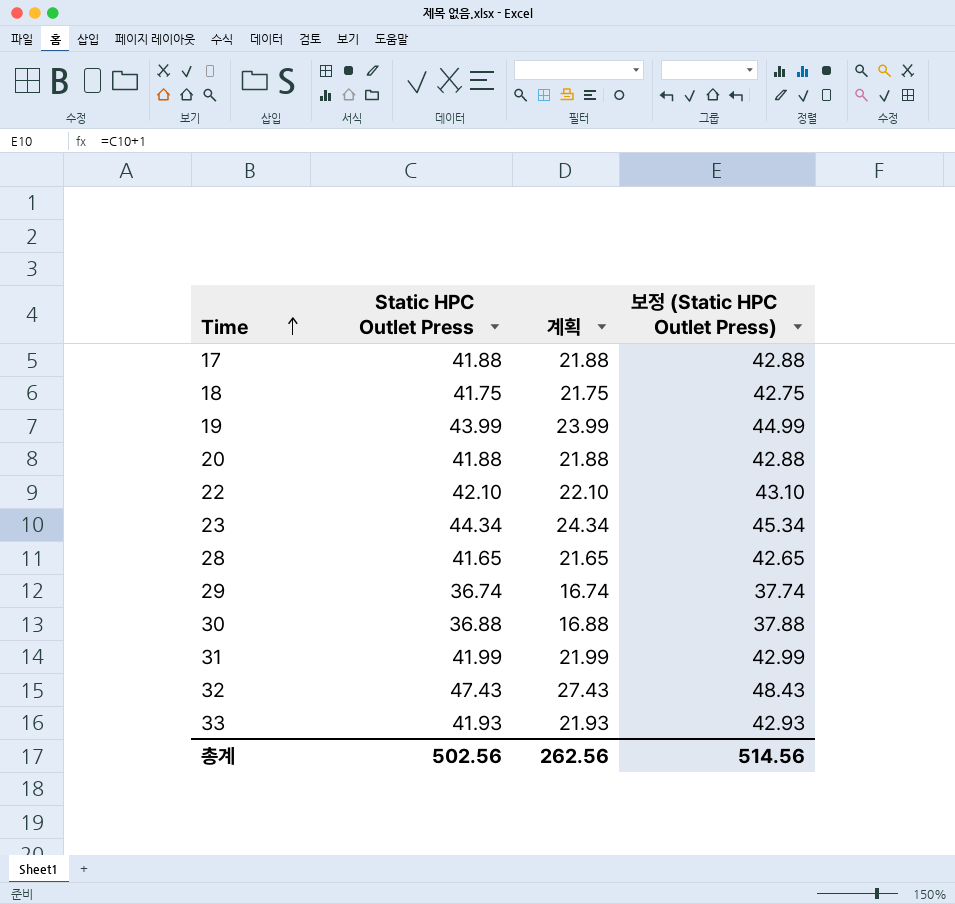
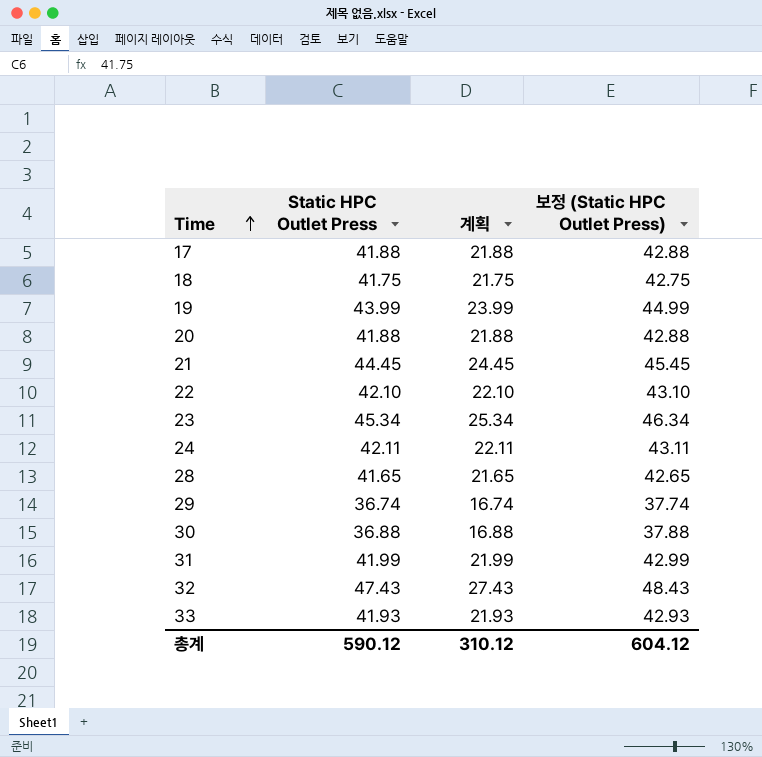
row 21: none -> 44.45 | 24.45 | 45.45
23 | Static HPC Outlet Press: 44.34 -> 45.34
23 | 계획: 24.34 -> 25.34
23 | 보정 (Static HPC Outlet Press): 45.34 -> 46.34
row 24: none -> 42.11 | 22.11 | 43.11
총계 | Static HPC Outlet Press: 502.56 -> 590.12
총계 | 계획: 262.56 -> 310.12
총계 | 보정 (Static HPC Outlet Press): 514.56 -> 604.12

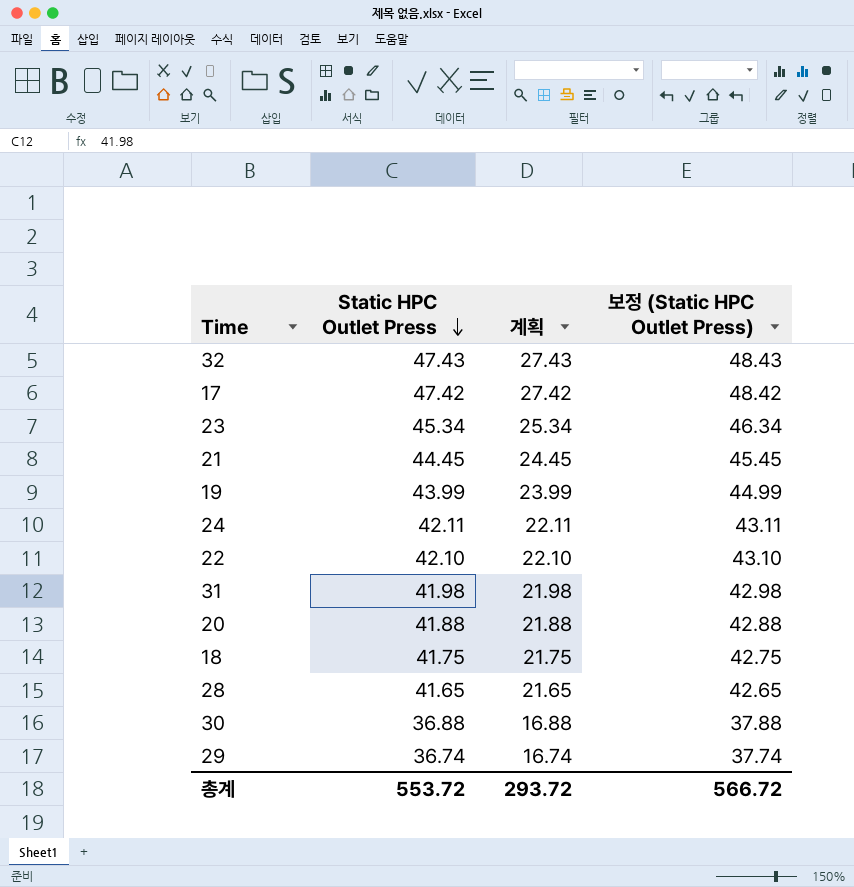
row order: Time ascending -> Static HPC Outlet Press descending
row 33: 41.93 | 21.93 | 42.93 -> none
17 | Static HPC Outlet Press: 41.88 -> 47.42
17 | 계획: 21.88 -> 27.42
17 | 보정 (Static HPC Outlet Press): 42.88 -> 48.42
31 | Static HPC Outlet Press: 41.99 -> 41.98
31 | 계획: 21.99 -> 21.98
31 | 보정 (Static HPC Outlet Press): 42.99 -> 42.98
총계 | Static HPC Outlet Press: 590.12 -> 553.72
총계 | 계획: 310.12 -> 293.72
총계 | 보정 (Static HPC Outlet Press): 604.12 -> 566.72

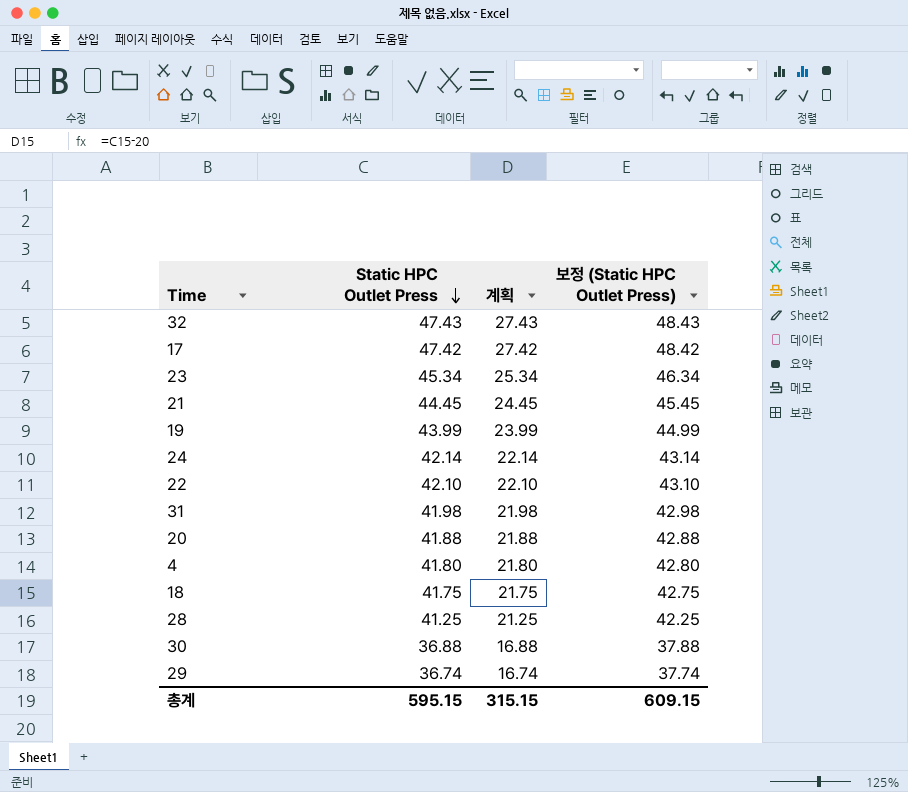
24 | Static HPC Outlet Press: 42.11 -> 42.14
24 | 계획: 22.11 -> 22.14
24 | 보정 (Static HPC Outlet Press): 43.11 -> 43.14
row 4: none -> 41.80 | 21.80 | 42.80
28 | Static HPC Outlet Press: 41.65 -> 41.25
28 | 계획: 21.65 -> 21.25
28 | 보정 (Static HPC Outlet Press): 42.65 -> 42.25
총계 | Static HPC Outlet Press: 553.72 -> 595.15
총계 | 계획: 293.72 -> 315.15
총계 | 보정 (Static HPC Outlet Press): 566.72 -> 609.15

